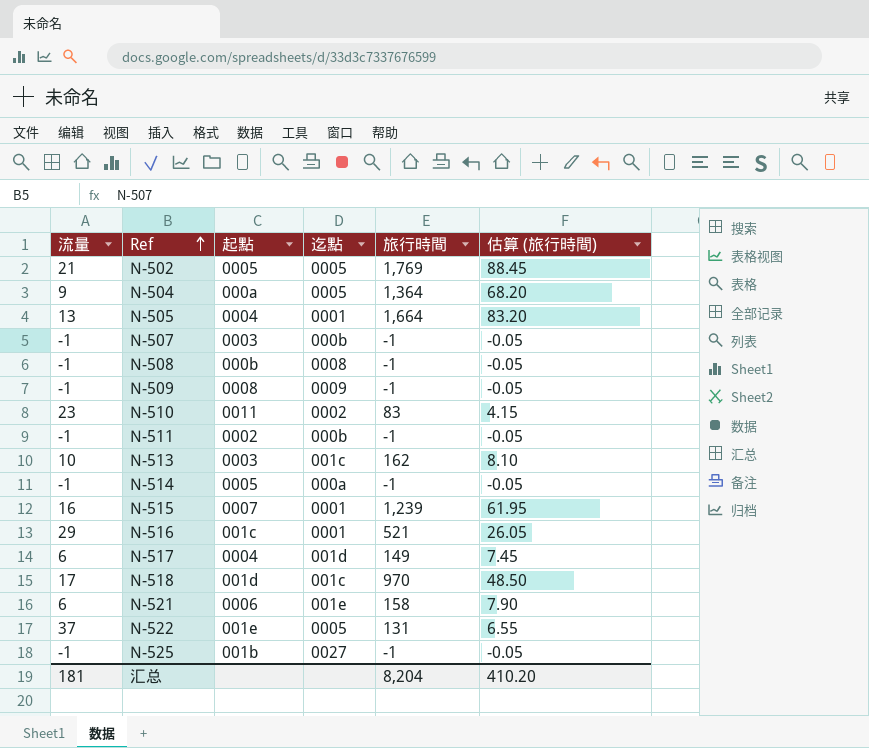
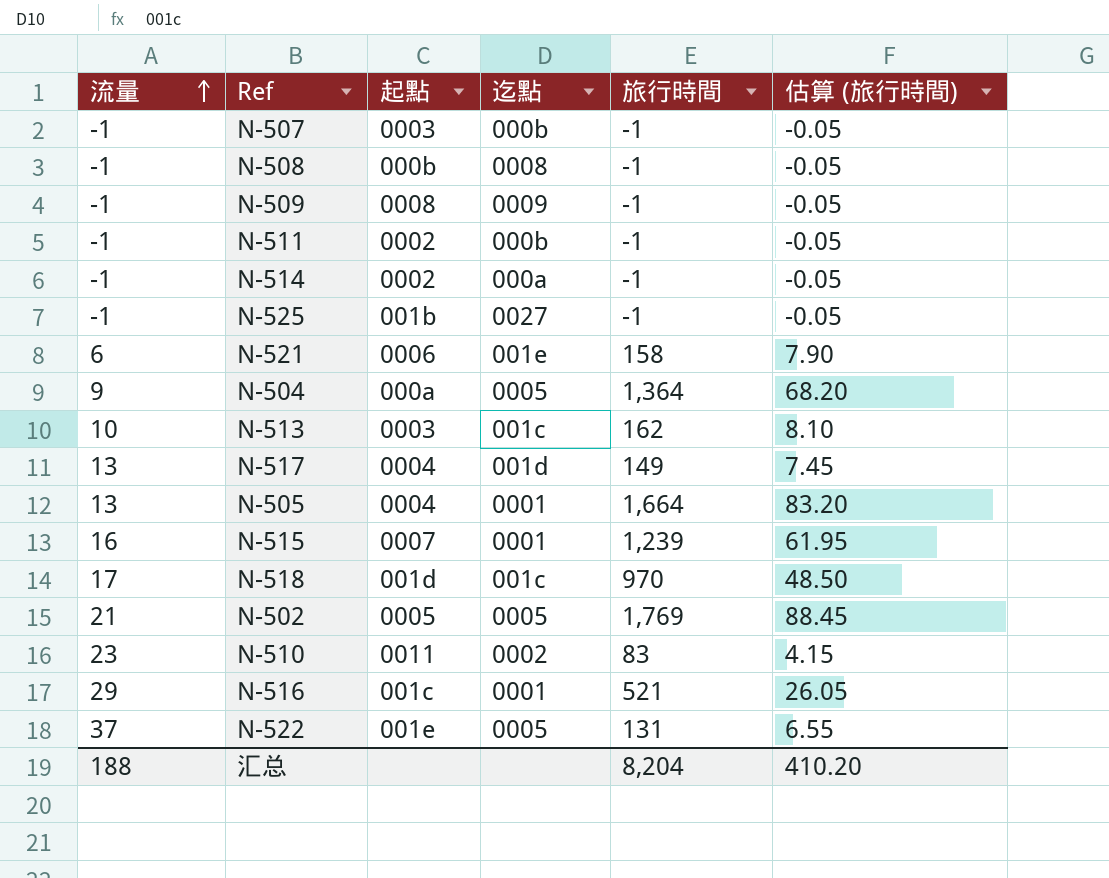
row order: Ref ascending -> 流量 ascending
N-514 | 起點: 0005 -> 0002
N-517 | 流量: 6 -> 13
汇总 | 流量: 181 -> 188

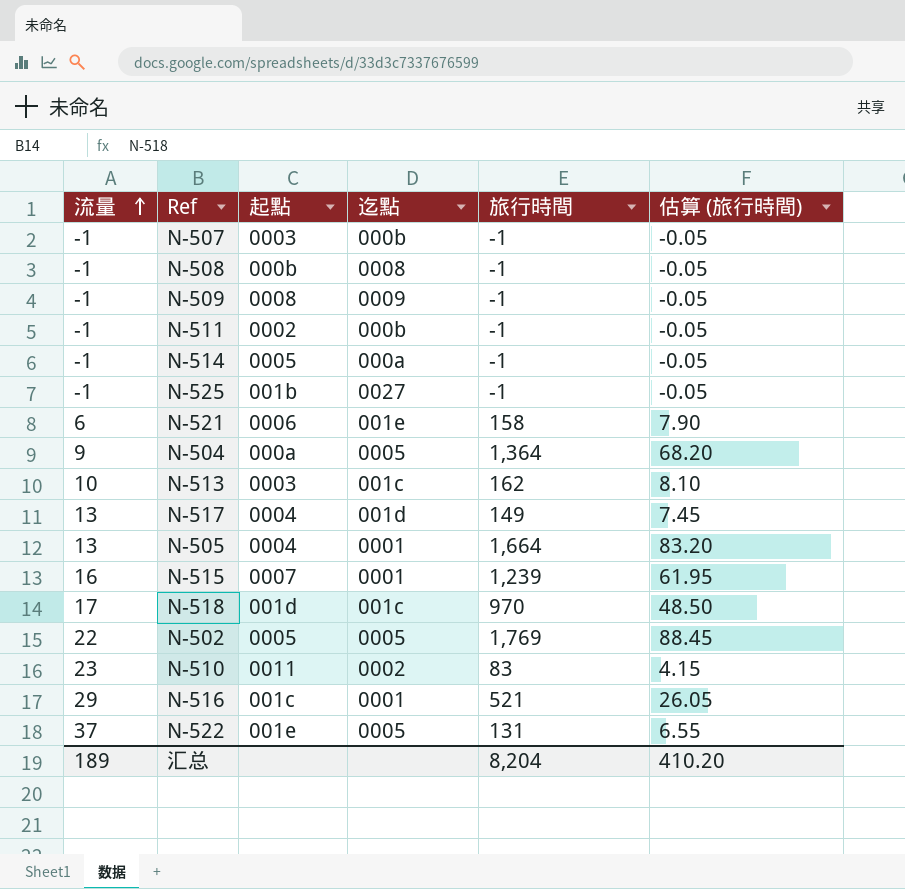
N-514 | 起點: 0002 -> 0005
N-502 | 流量: 21 -> 22
汇总 | 流量: 188 -> 189

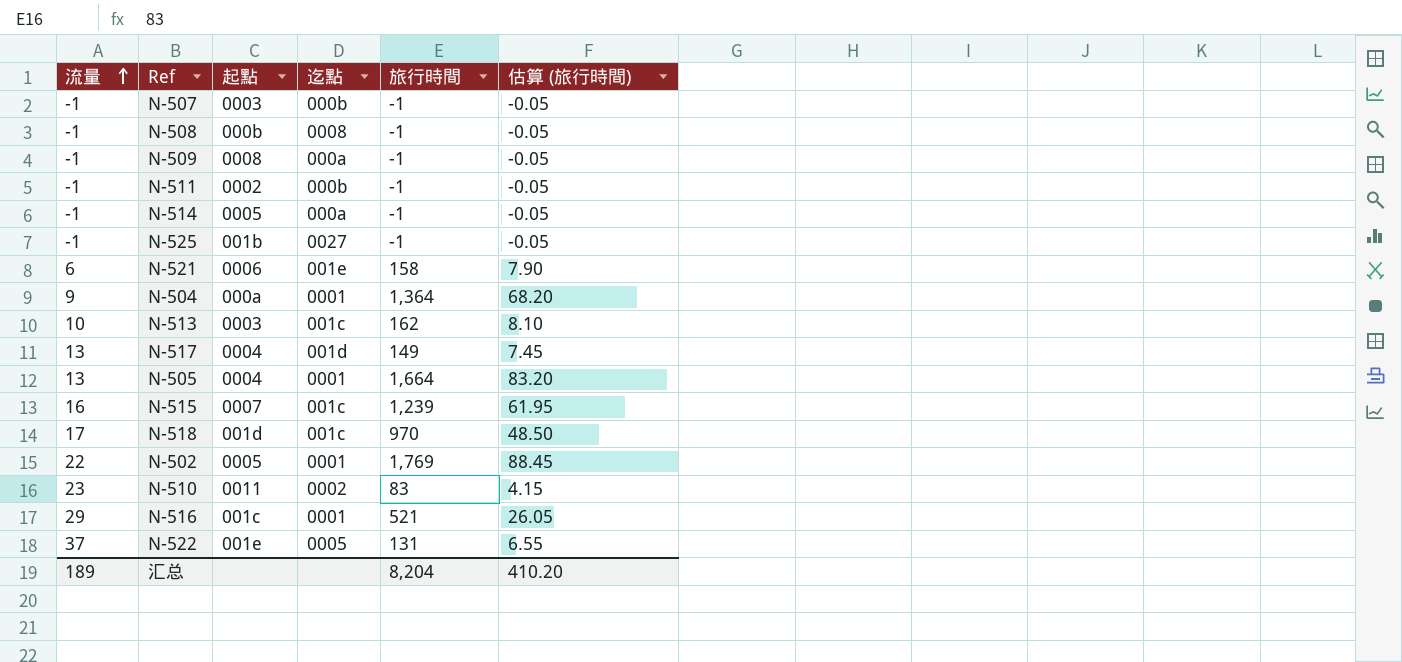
N-509 | 迄點: 0009 -> 000a
N-504 | 迄點: 0005 -> 0001
N-515 | 迄點: 0001 -> 001c
N-502 | 迄點: 0005 -> 0001

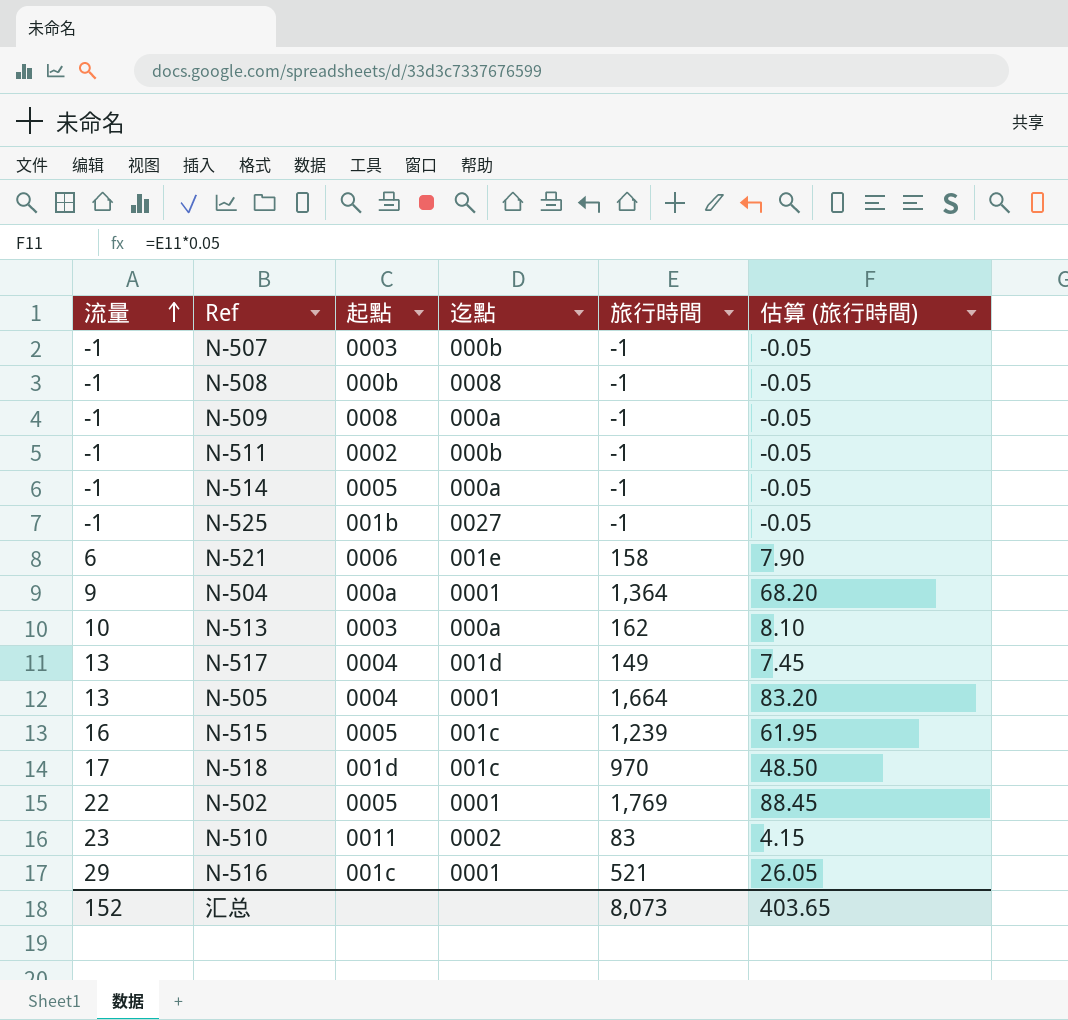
row N-522: 37 | 001e | 0005 | 131 | 6.55 -> none
N-513 | 迄點: 001c -> 000a
N-515 | 起點: 0007 -> 0005
汇总 | 流量: 189 -> 152
汇总 | 旅行時間: 8,204 -> 8,073
汇总 | 估算 (旅行時間): 410.20 -> 403.65

